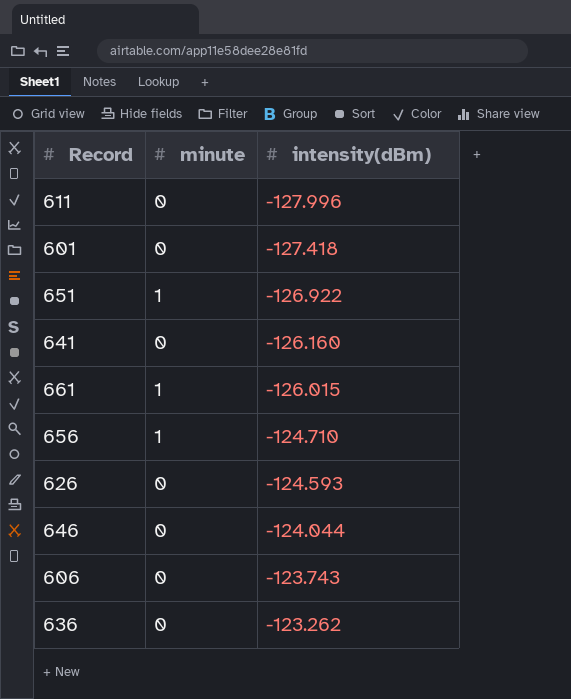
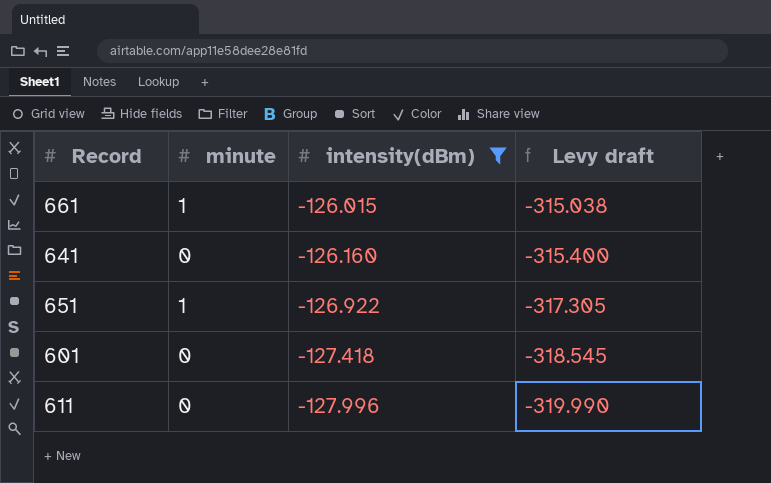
filter: none -> intensity(dBm) <= -126.015
row order: intensity(dBm) ascending -> intensity(dBm) descending
column Levy draft | formula: none -> [intensity(dBm)] * 2.5

